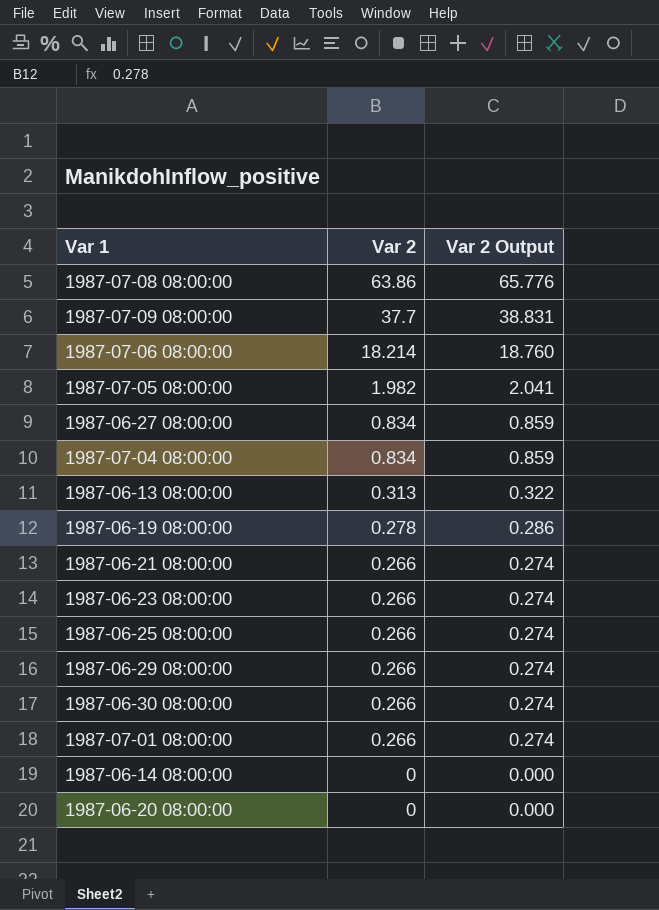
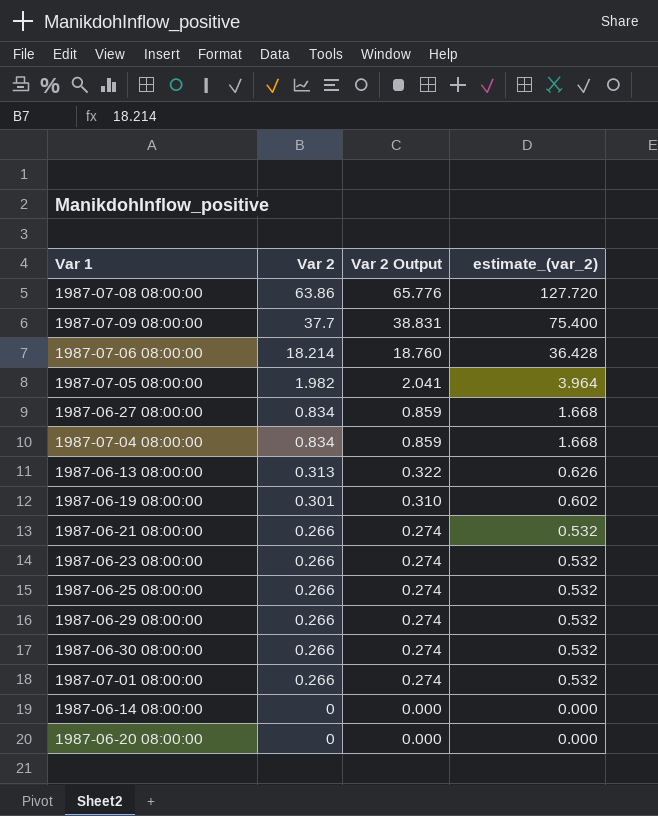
column estimate_(var_2) | formula: none -> [Var 2] * 2
1987-06-19 08:00:00 | Var 2: 0.278 -> 0.301
1987-06-19 08:00:00 | Var 2 Output: 0.286 -> 0.310

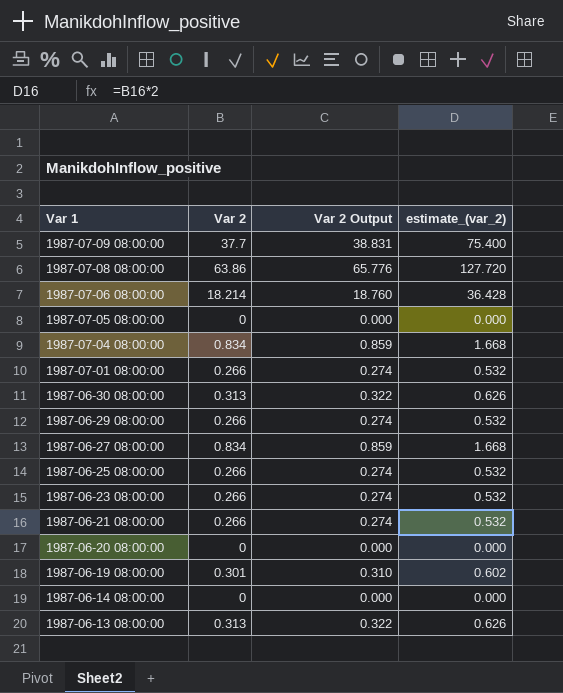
row order: Var 2 descending -> Var 1 descending
1987-07-05 08:00:00 | Var 2: 1.982 -> 0
1987-07-05 08:00:00 | Var 2 Output: 2.041 -> 0.000
1987-07-05 08:00:00 | estimate_(var_2): 3.964 -> 0.000
1987-06-30 08:00:00 | Var 2: 0.266 -> 0.313
1987-06-30 08:00:00 | Var 2 Output: 0.274 -> 0.322
1987-06-30 08:00:00 | estimate_(var_2): 0.532 -> 0.626

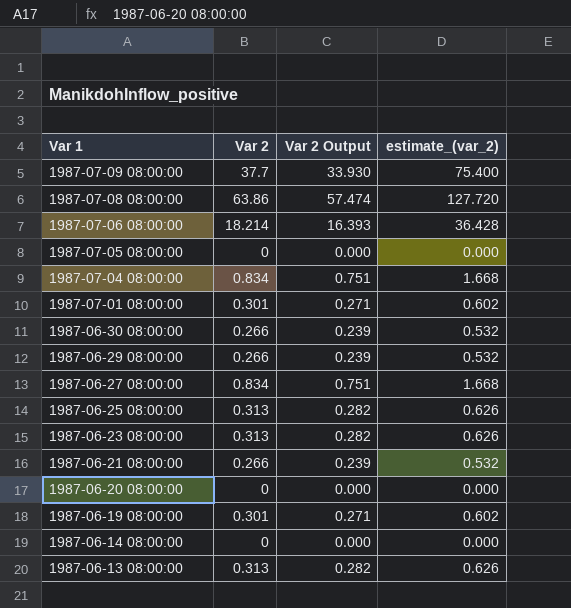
column Var 2 Output | formula: [Var 2] * 1.03 -> [Var 2] * 0.9
1987-07-01 08:00:00 | Var 2: 0.266 -> 0.301
1987-07-01 08:00:00 | estimate_(var_2): 0.532 -> 0.602
1987-06-30 08:00:00 | Var 2: 0.313 -> 0.266
1987-06-30 08:00:00 | estimate_(var_2): 0.626 -> 0.532
1987-06-25 08:00:00 | Var 2: 0.266 -> 0.313
1987-06-25 08:00:00 | estimate_(var_2): 0.532 -> 0.626
1987-06-23 08:00:00 | Var 2: 0.266 -> 0.313
1987-06-23 08:00:00 | estimate_(var_2): 0.532 -> 0.626

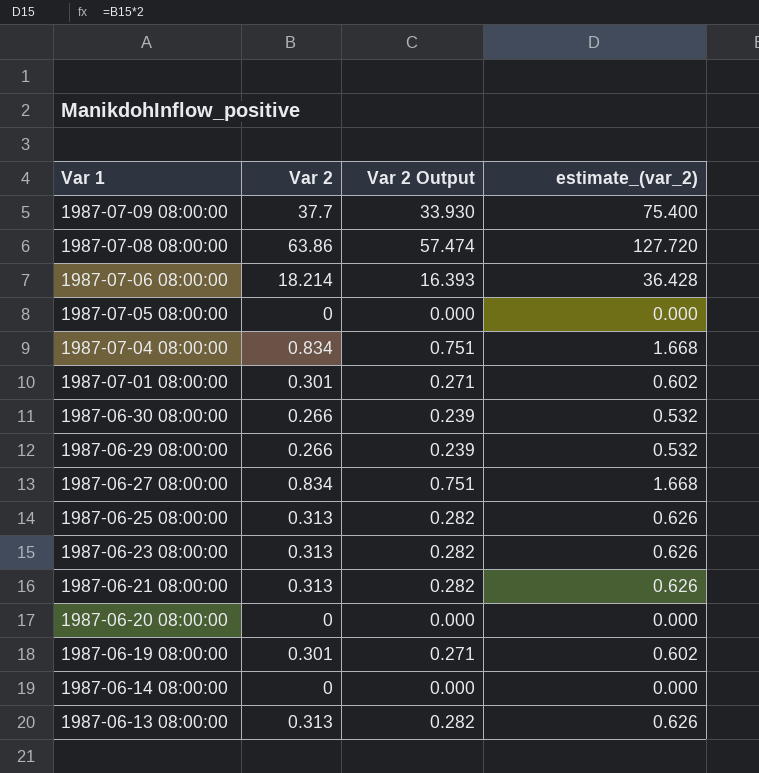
1987-06-21 08:00:00 | Var 2: 0.266 -> 0.313
1987-06-21 08:00:00 | Var 2 Output: 0.239 -> 0.282
1987-06-21 08:00:00 | estimate_(var_2): 0.532 -> 0.626

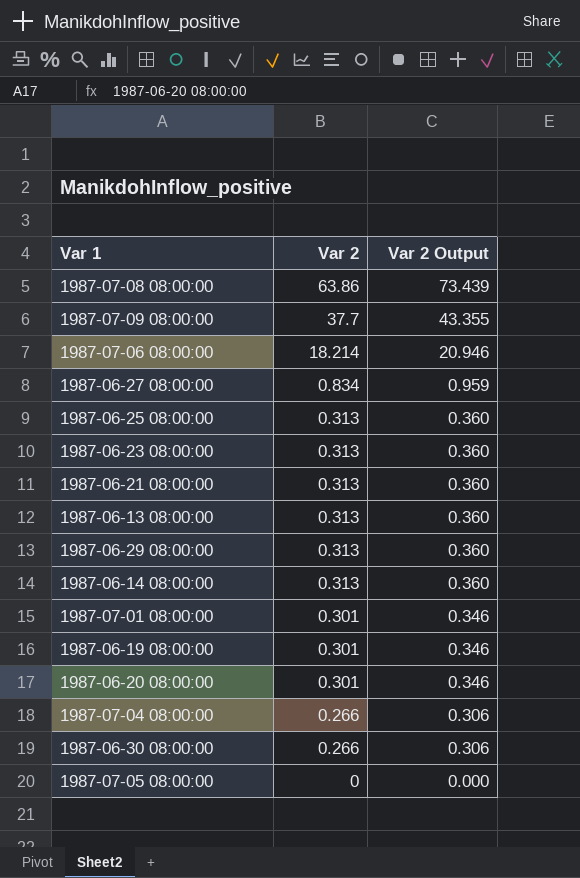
row order: Var 1 descending -> Var 2 descending
column estimate_(var_2) | formula: [Var 2] * 2 -> none
column Var 2 Output | formula: [Var 2] * 0.9 -> [Var 2] * 1.15
1987-06-29 08:00:00 | Var 2: 0.266 -> 0.313
1987-06-14 08:00:00 | Var 2: 0 -> 0.313
1987-06-20 08:00:00 | Var 2: 0 -> 0.301
1987-07-04 08:00:00 | Var 2: 0.834 -> 0.266

